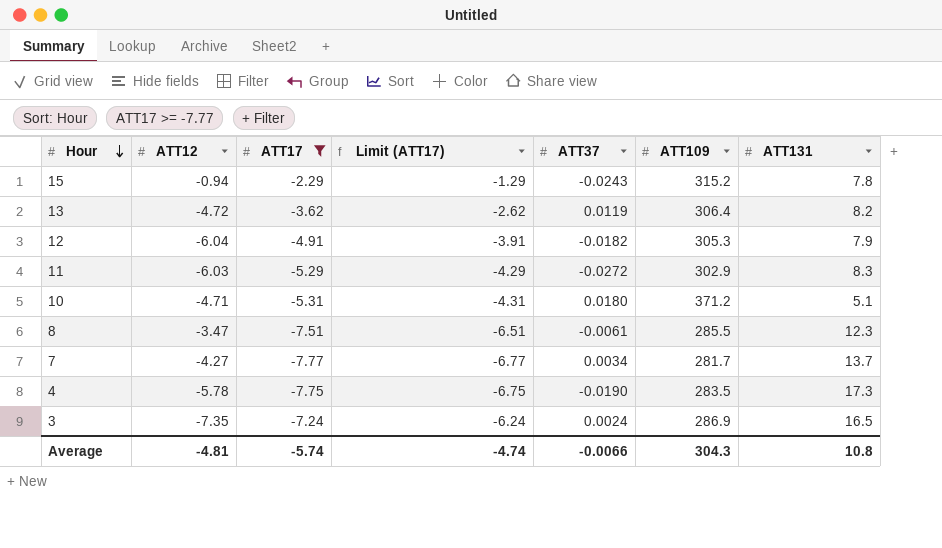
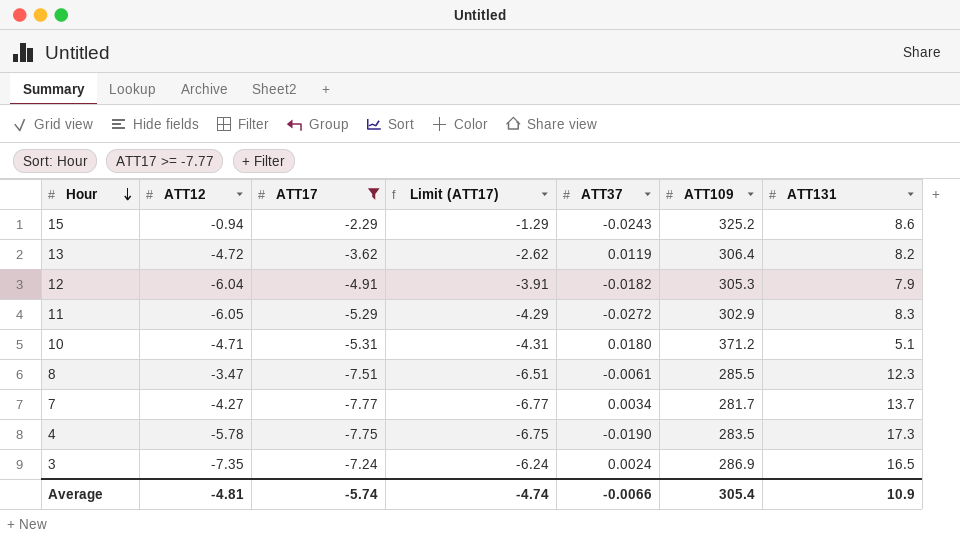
15 | ATT109: 315.2 -> 325.2
15 | ATT131: 7.8 -> 8.6
11 | ATT12: -6.03 -> -6.05
Average | ATT109: 304.3 -> 305.4
Average | ATT131: 10.8 -> 10.9

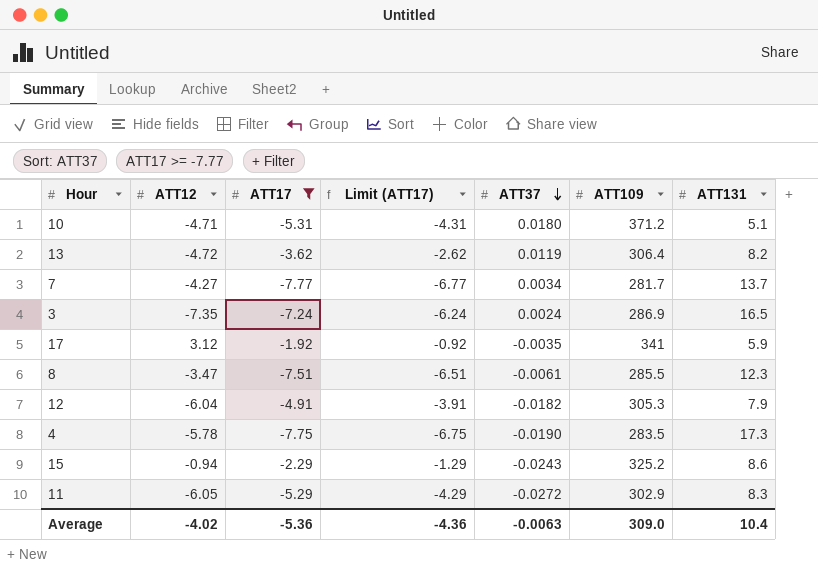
row order: Hour descending -> ATT37 descending
row 17: none -> 3.12 | -1.92 | -0.92 | -0.0035 | 341 | 5.9
Average | ATT12: -4.81 -> -4.02
Average | ATT17: -5.74 -> -5.36
Average | Limit (ATT17): -4.74 -> -4.36
Average | ATT37: -0.0066 -> -0.0063
Average | ATT109: 305.4 -> 309.0
Average | ATT131: 10.9 -> 10.4

